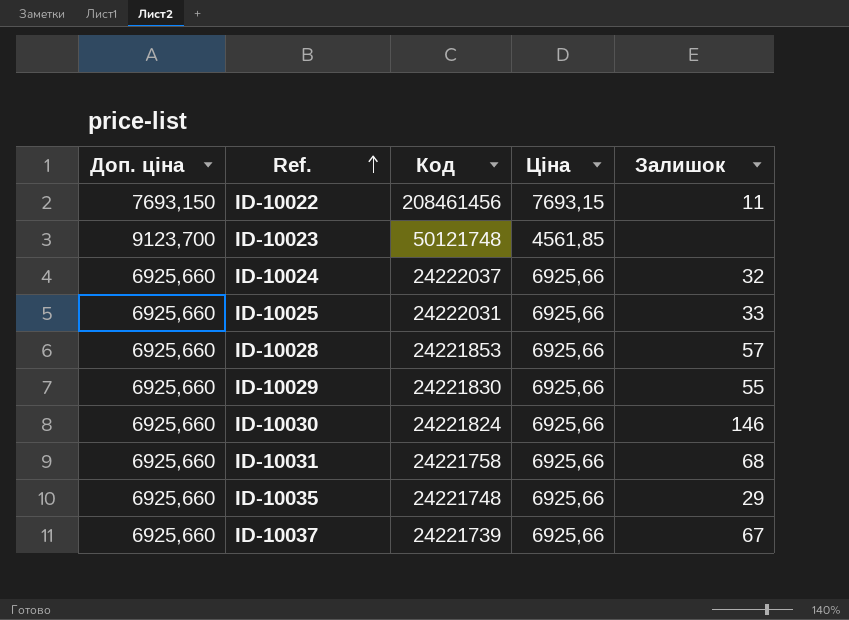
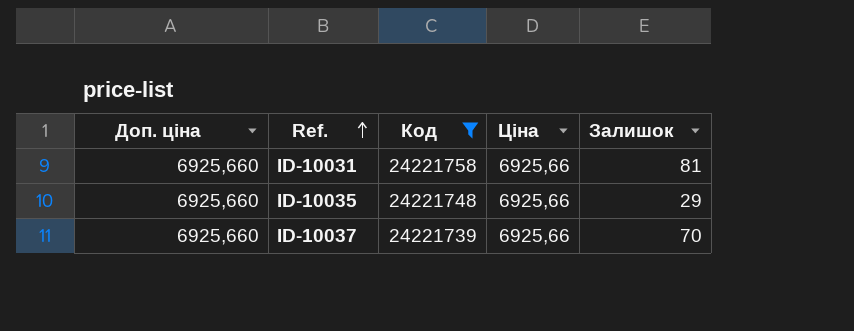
filter: none -> Код <= 24221758
ID-10031 | Залишок: 68 -> 81
ID-10037 | Залишок: 67 -> 70

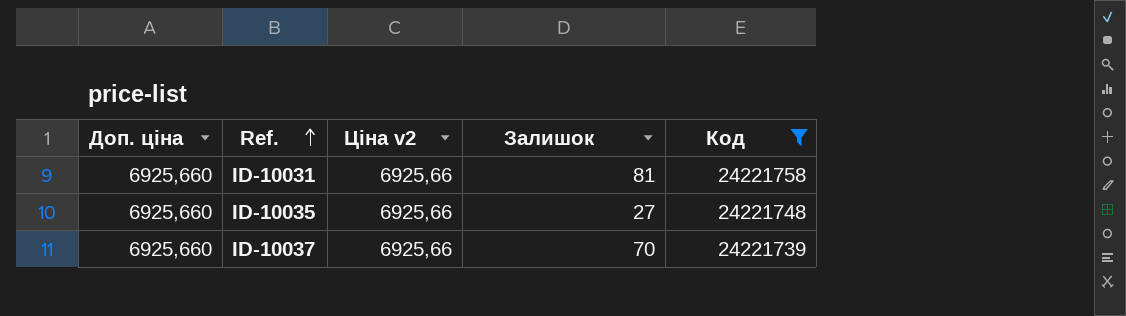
column name: Ціна -> Ціна v2
column Код | position: 3 -> 5
ID-10035 | Залишок: 29 -> 27

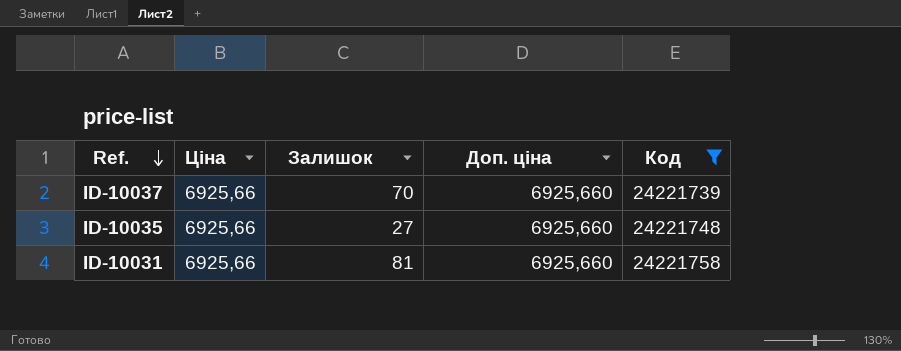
row order: Ref. ascending -> Ref. descending
column name: Ціна v2 -> Ціна
column Доп. ціна | position: 1 -> 4

